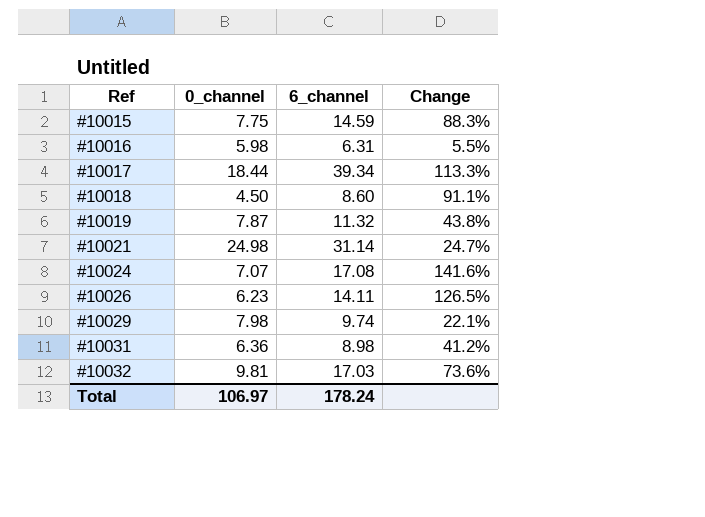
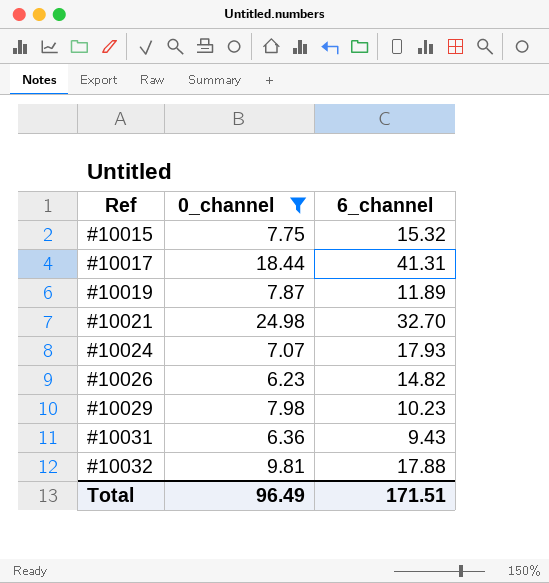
filter: none -> 0_channel >= 6.23
column Change | formula: ([6_channel] - [0_channel]) / [0_channel] -> none
#10015 | 6_channel: 14.59 -> 15.32
#10017 | 6_channel: 39.34 -> 41.31
#10019 | 6_channel: 11.32 -> 11.89
#10021 | 6_channel: 31.14 -> 32.70
#10024 | 6_channel: 17.08 -> 17.93
#10026 | 6_channel: 14.11 -> 14.82
#10029 | 6_channel: 9.74 -> 10.23
#10031 | 6_channel: 8.98 -> 9.43
#10032 | 6_channel: 17.03 -> 17.88
Total | 0_channel: 106.97 -> 96.49
Total | 6_channel: 178.24 -> 171.51

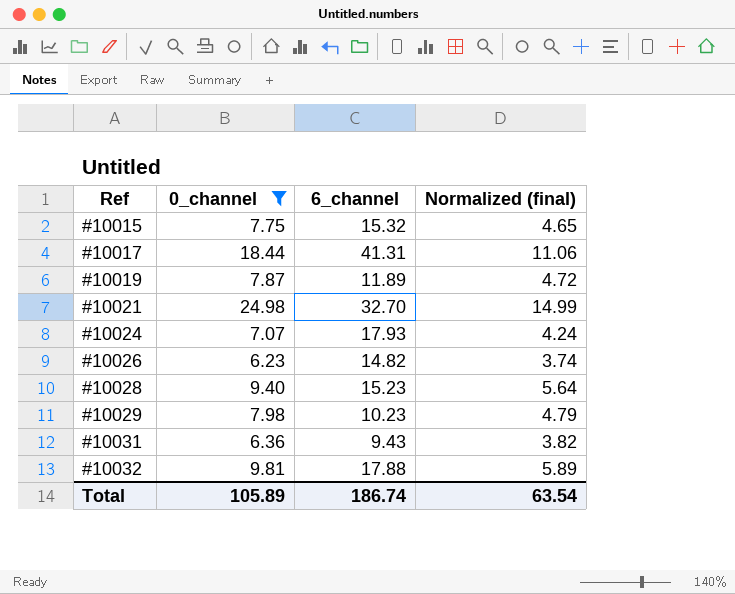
column Normalized (final) | formula: none -> [0_channel] * 0.6
row #10028: none -> 9.40 | 15.23 | 5.64
Total | 0_channel: 96.49 -> 105.89
Total | 6_channel: 171.51 -> 186.74

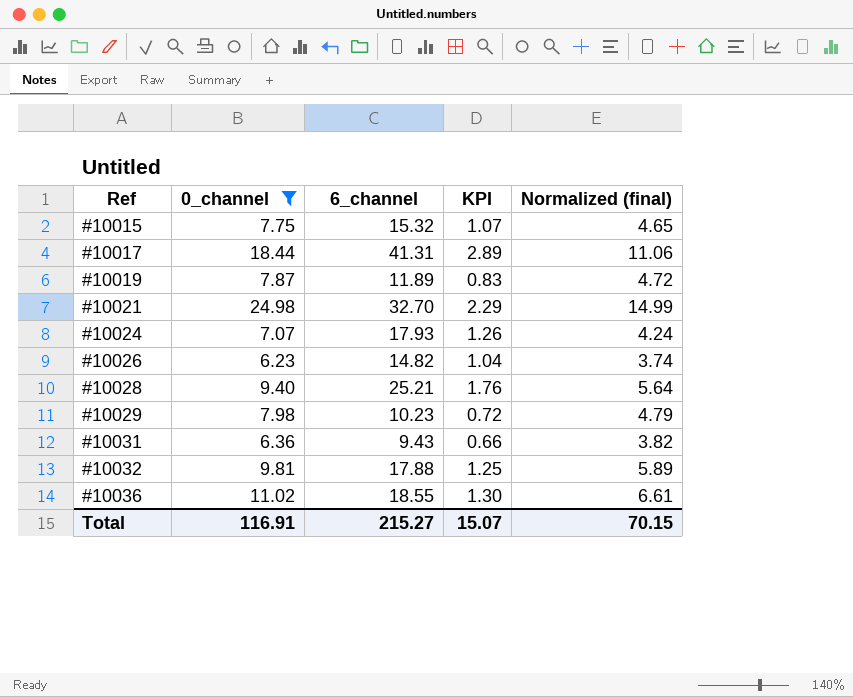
column KPI | formula: none -> [6_channel] * 0.07
#10028 | 6_channel: 15.23 -> 25.21
row #10036: none -> 11.02 | 18.55 | 1.30 | 6.61
Total | 0_channel: 105.89 -> 116.91
Total | 6_channel: 186.74 -> 215.27
Total | Normalized (final): 63.54 -> 70.15

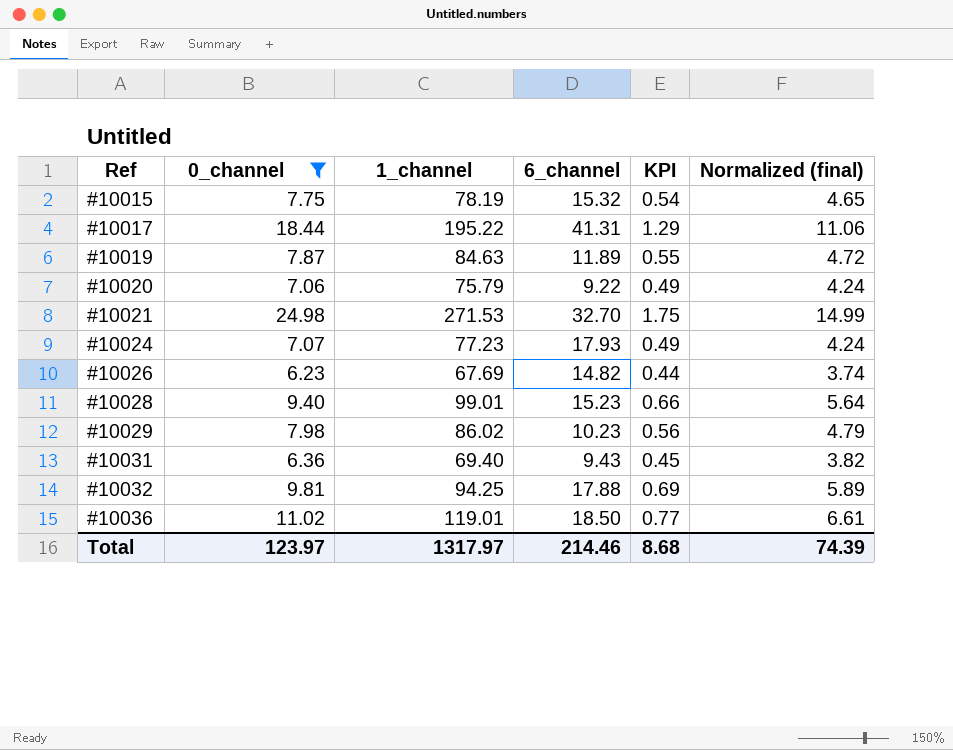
column 1_channel | position: none -> 3
column KPI | formula: [6_channel] * 0.07 -> [0_channel] * 0.07
row #10020: none -> 7.06 | 75.79 | 9.22 | 0.49 | 4.24
#10028 | 6_channel: 25.21 -> 15.23
#10036 | 6_channel: 18.55 -> 18.50
Total | 0_channel: 116.91 -> 123.97
Total | 6_channel: 215.27 -> 214.46
Total | KPI: 15.07 -> 8.68
Total | Normalized (final): 70.15 -> 74.39

